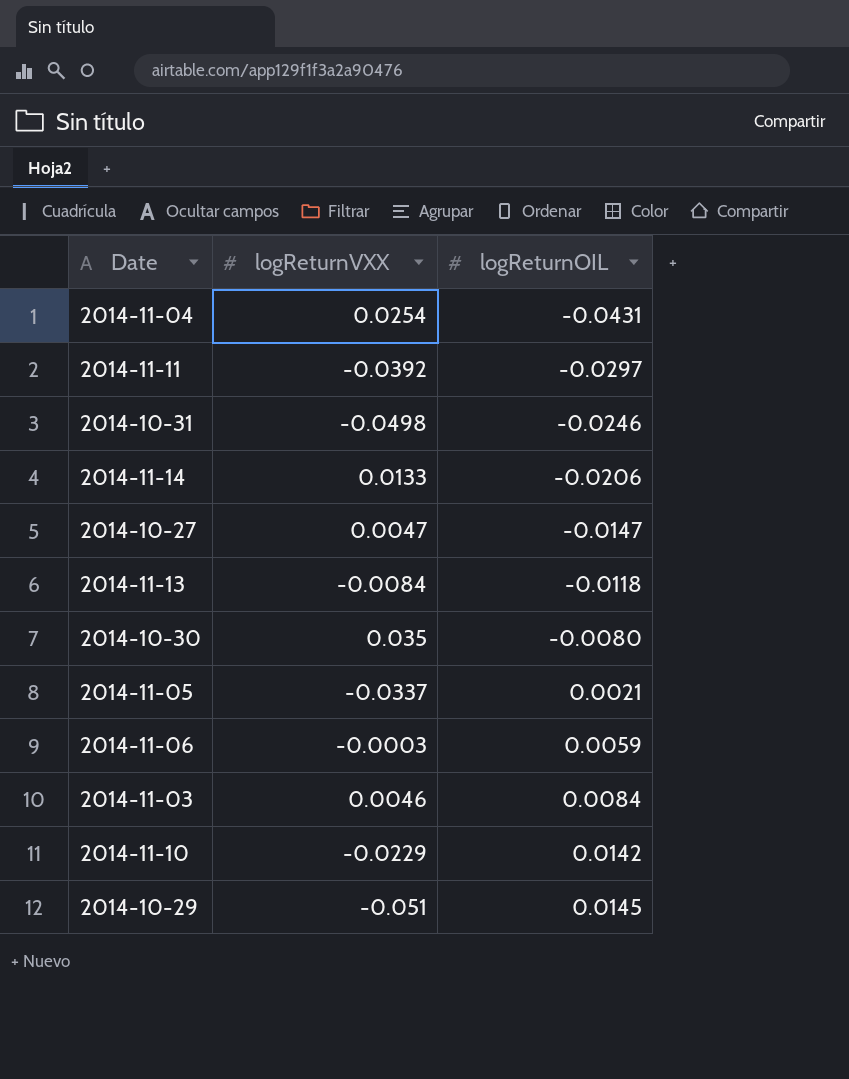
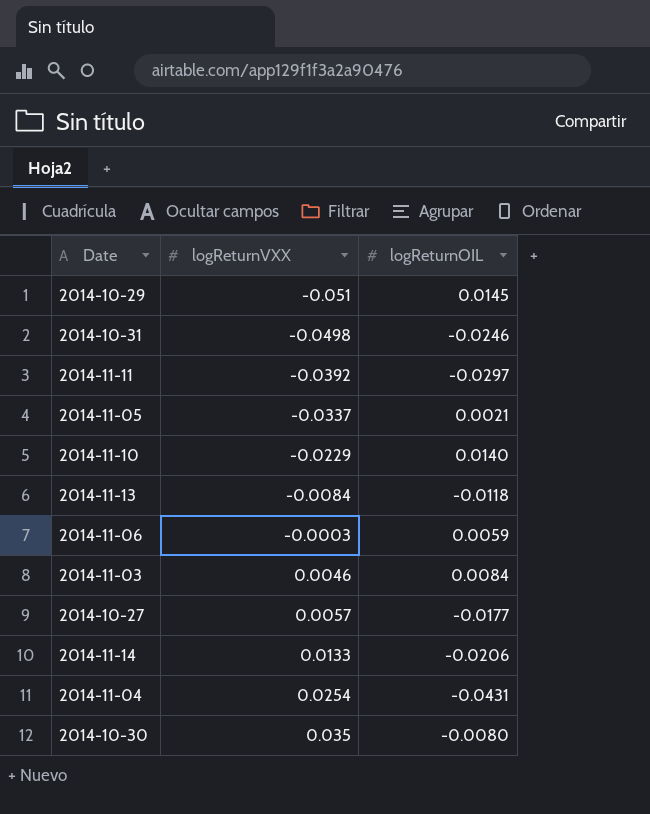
row order: logReturnOIL ascending -> logReturnVXX ascending
2014-11-10 | logReturnOIL: 0.0142 -> 0.0140
2014-10-27 | logReturnVXX: 0.0047 -> 0.0057
2014-10-27 | logReturnOIL: -0.0147 -> -0.0177

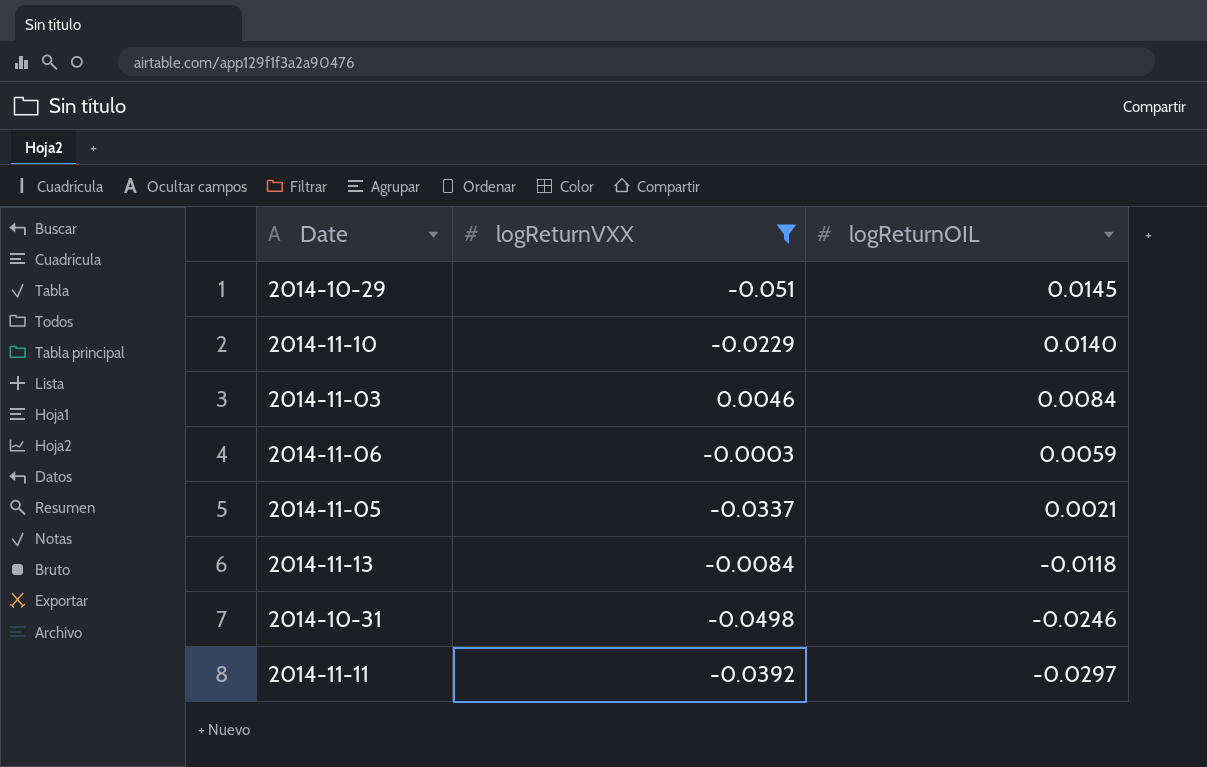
filter: none -> logReturnVXX <= 0.0046
row order: logReturnVXX ascending -> logReturnOIL descending

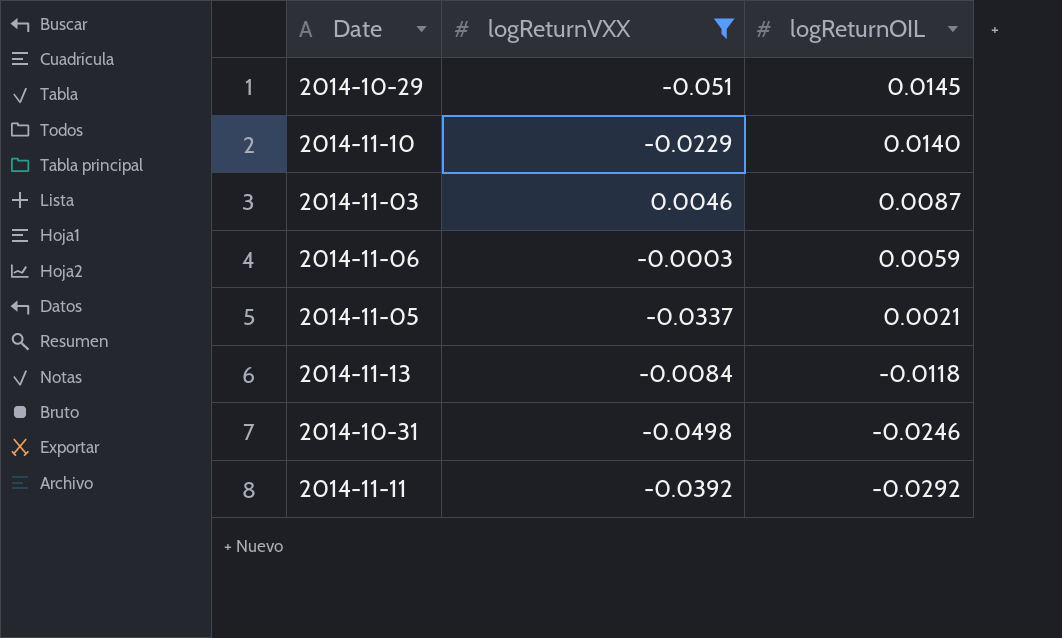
2014-11-03 | logReturnOIL: 0.0084 -> 0.0087
2014-11-11 | logReturnOIL: -0.0297 -> -0.0292

